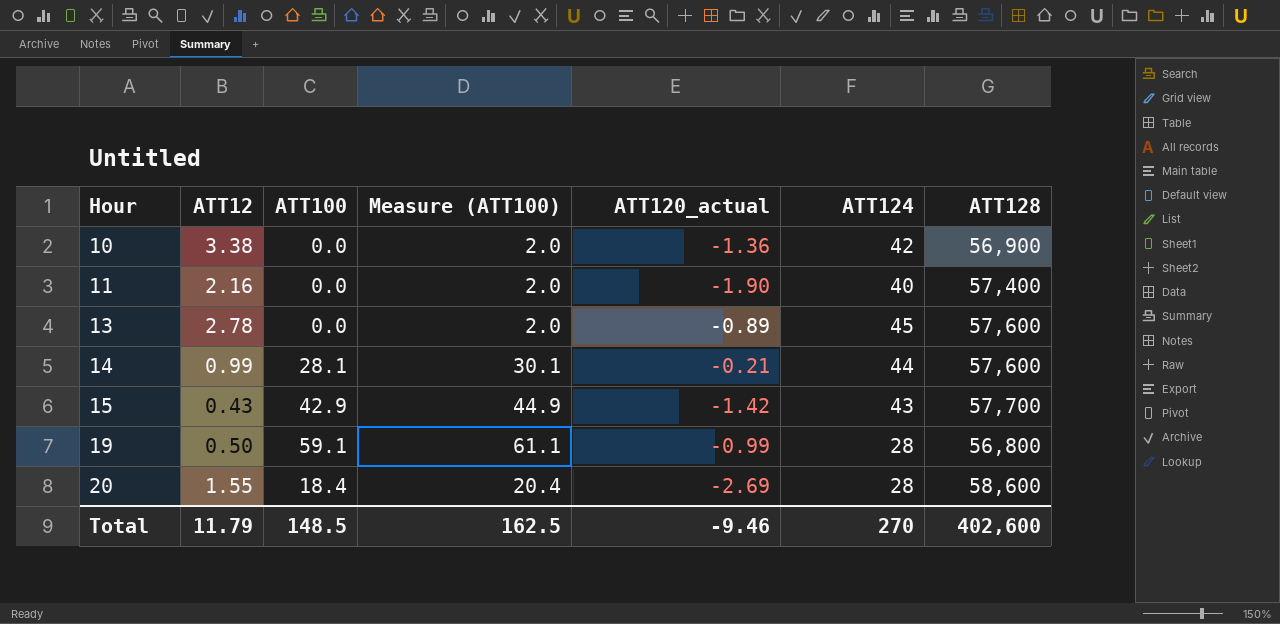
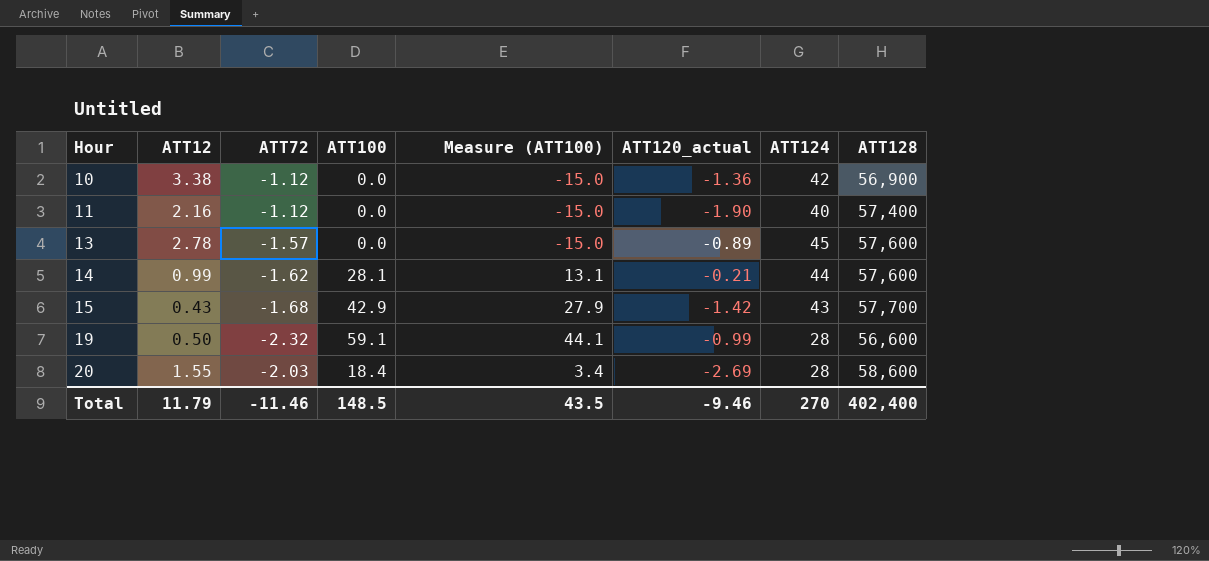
column ATT72 | position: none -> 3
column Measure (ATT100) | formula: [ATT100] + 2 -> [ATT100] - 15
19 | ATT128: 56,800 -> 56,600
Total | Measure (ATT100): 162.5 -> 43.5
Total | ATT128: 402,600 -> 402,400

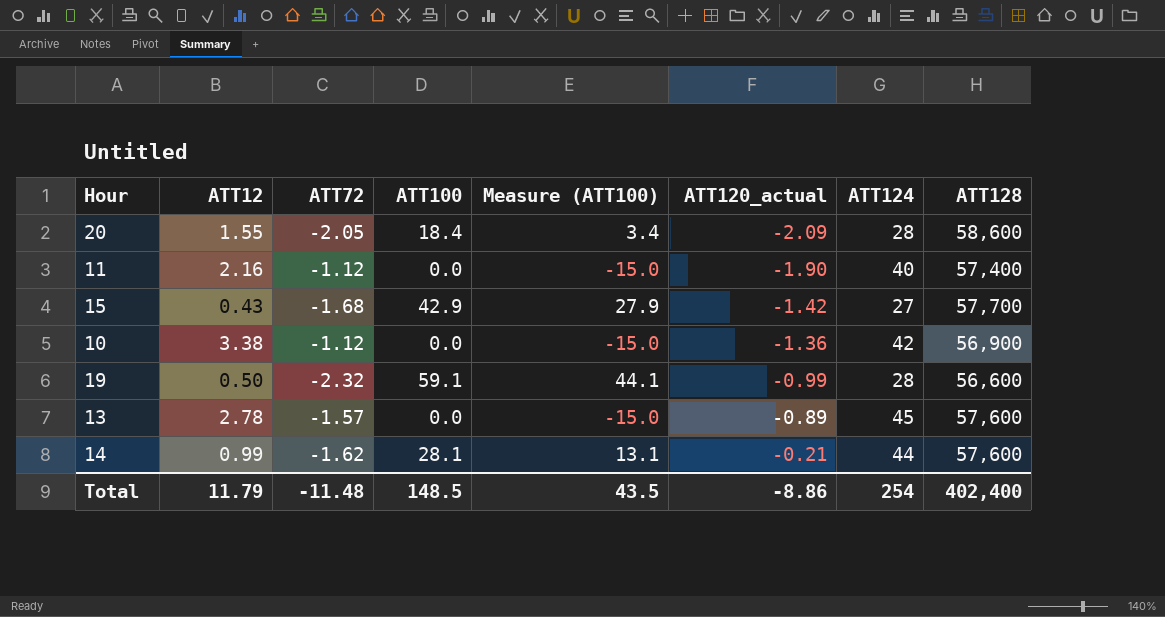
row order: Hour ascending -> ATT120_actual ascending
20 | ATT72: -2.03 -> -2.05
20 | ATT120_actual: -2.69 -> -2.09
15 | ATT124: 43 -> 27
Total | ATT72: -11.46 -> -11.48
Total | ATT120_actual: -9.46 -> -8.86
Total | ATT124: 270 -> 254

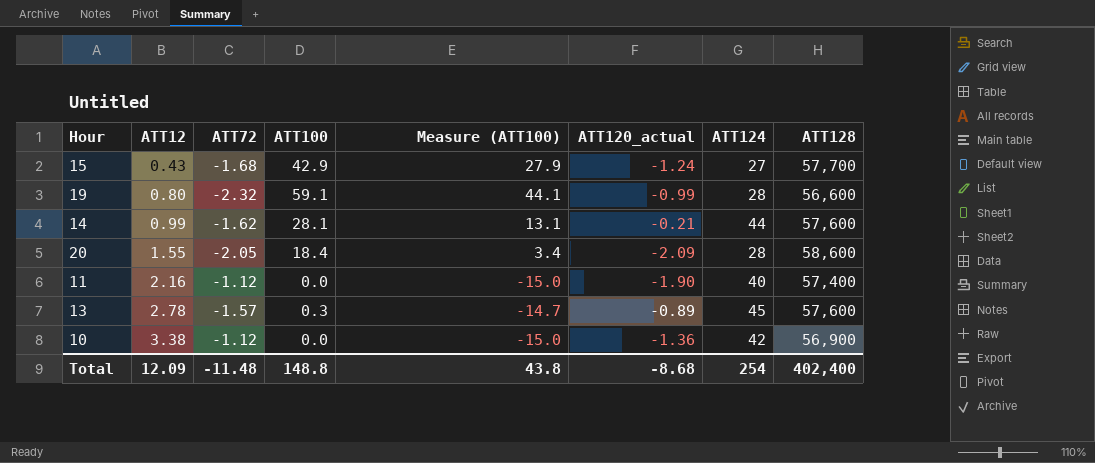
row order: ATT120_actual ascending -> ATT12 ascending
15 | ATT120_actual: -1.42 -> -1.24
19 | ATT12: 0.50 -> 0.80
13 | ATT100: 0.0 -> 0.3
13 | Measure (ATT100): -15.0 -> -14.7
Total | ATT12: 11.79 -> 12.09
Total | ATT100: 148.5 -> 148.8
Total | Measure (ATT100): 43.5 -> 43.8
Total | ATT120_actual: -8.86 -> -8.68

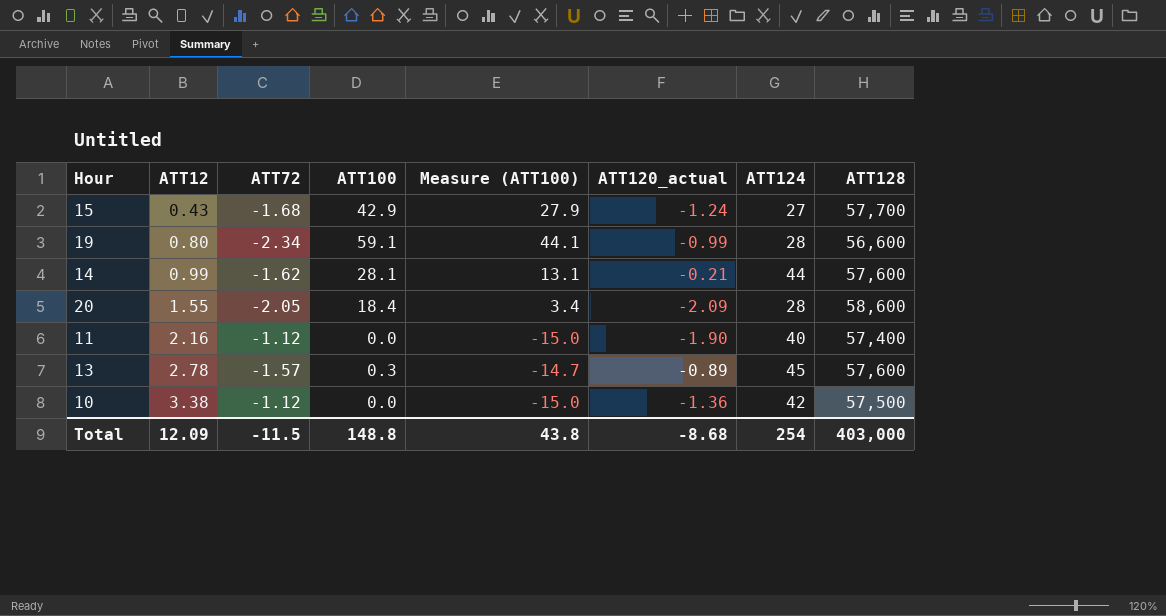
19 | ATT72: -2.32 -> -2.34
10 | ATT128: 56,900 -> 57,500
Total | ATT72: -11.48 -> -11.5
Total | ATT128: 402,400 -> 403,000

